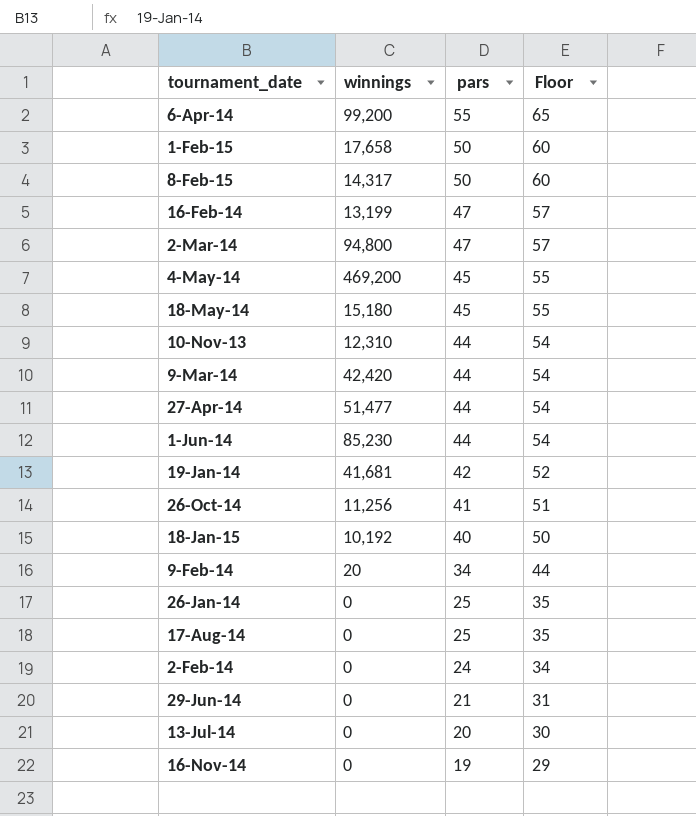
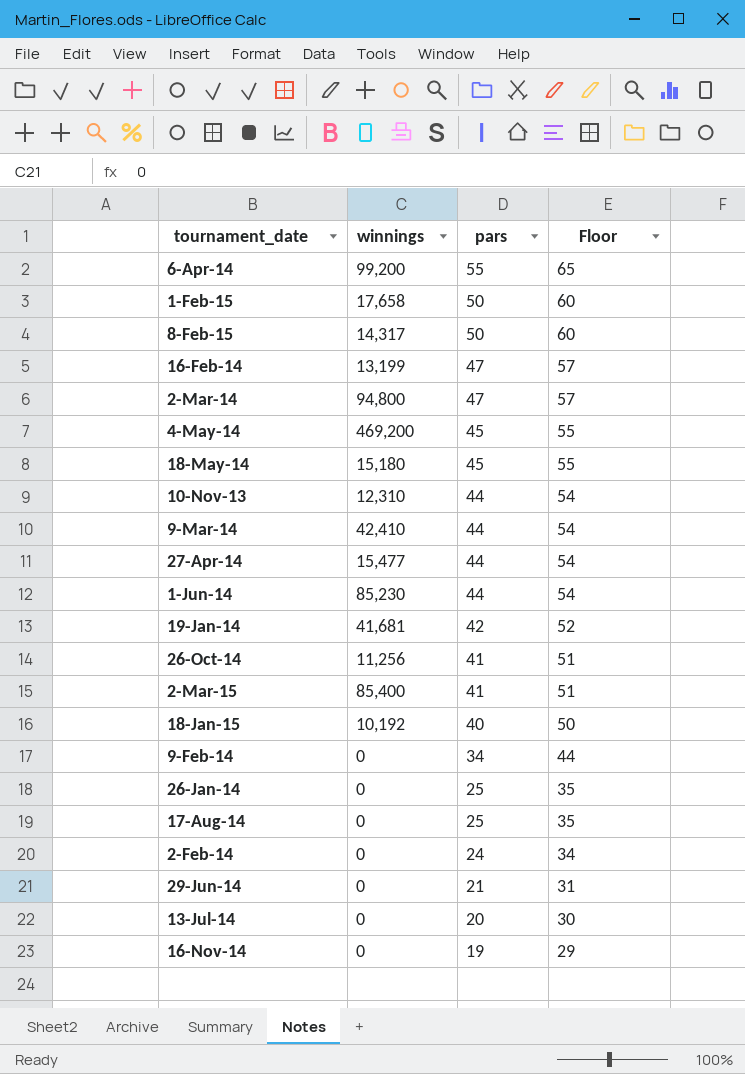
9-Mar-14 | winnings: 42,420 -> 42,410
27-Apr-14 | winnings: 51,477 -> 15,477
row 2-Mar-15: none -> 85,400 | 41 | 51
9-Feb-14 | winnings: 20 -> 0

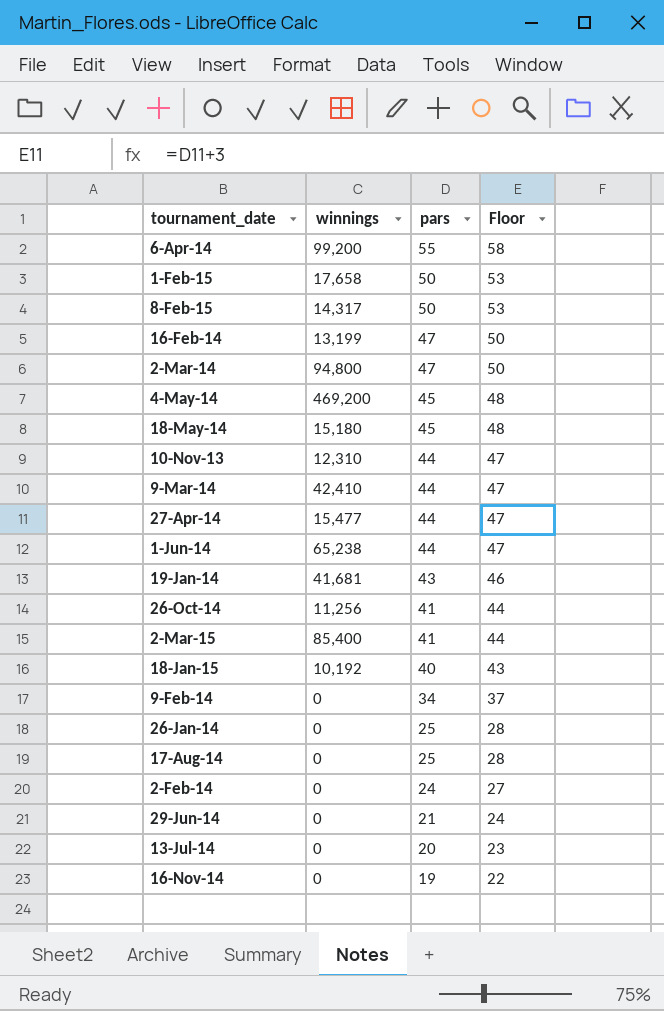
column Floor | formula: [pars] + 10 -> [pars] + 3
1-Jun-14 | winnings: 85,230 -> 65,238
19-Jan-14 | pars: 42 -> 43

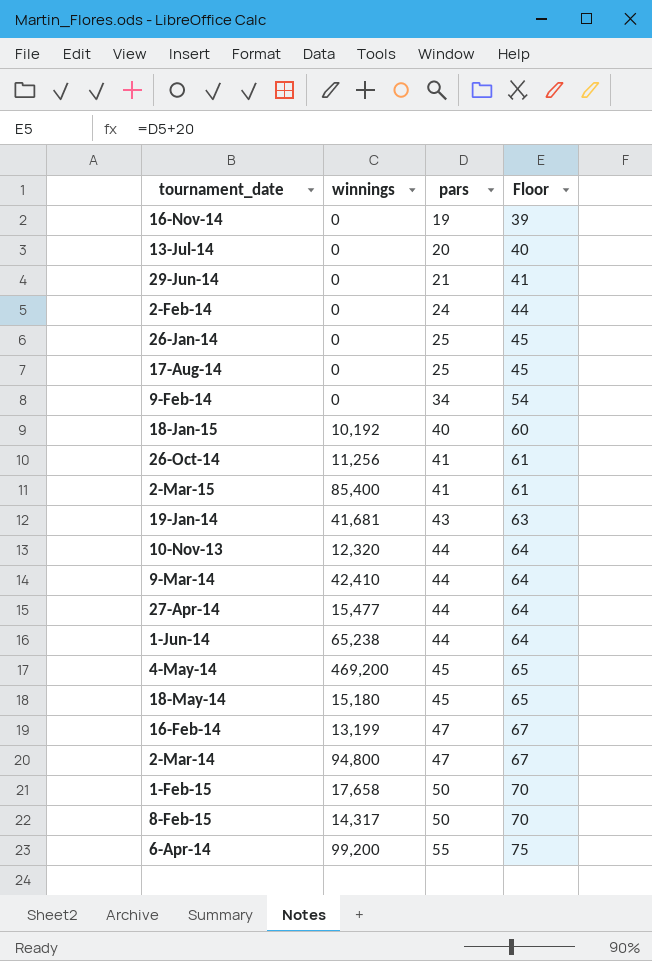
row order: pars descending -> pars ascending
column Floor | formula: [pars] + 3 -> [pars] + 20
10-Nov-13 | winnings: 12,310 -> 12,320

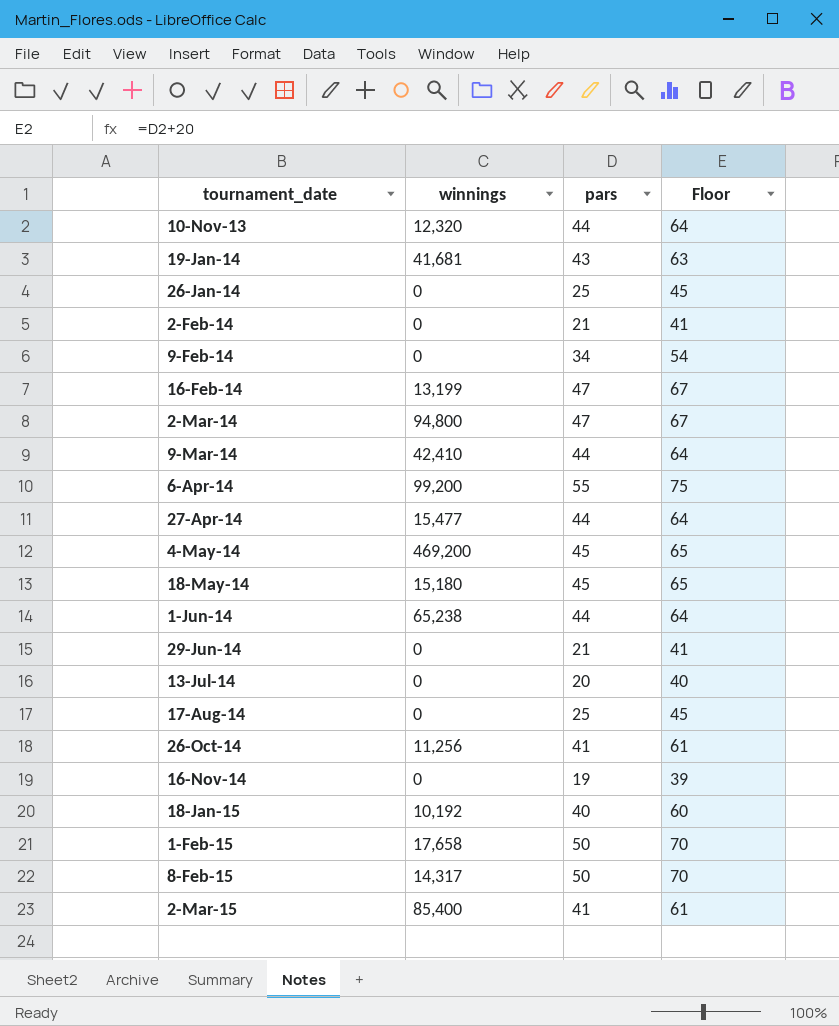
row order: pars ascending -> tournament_date ascending
2-Feb-14 | pars: 24 -> 21
2-Feb-14 | Floor: 44 -> 41

